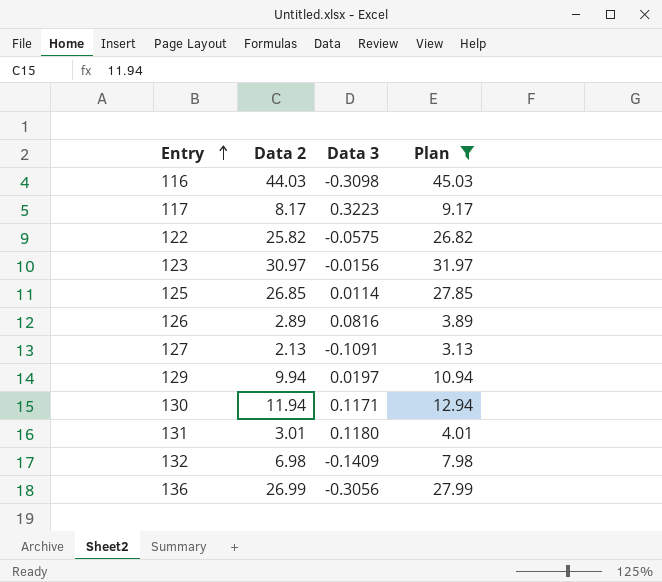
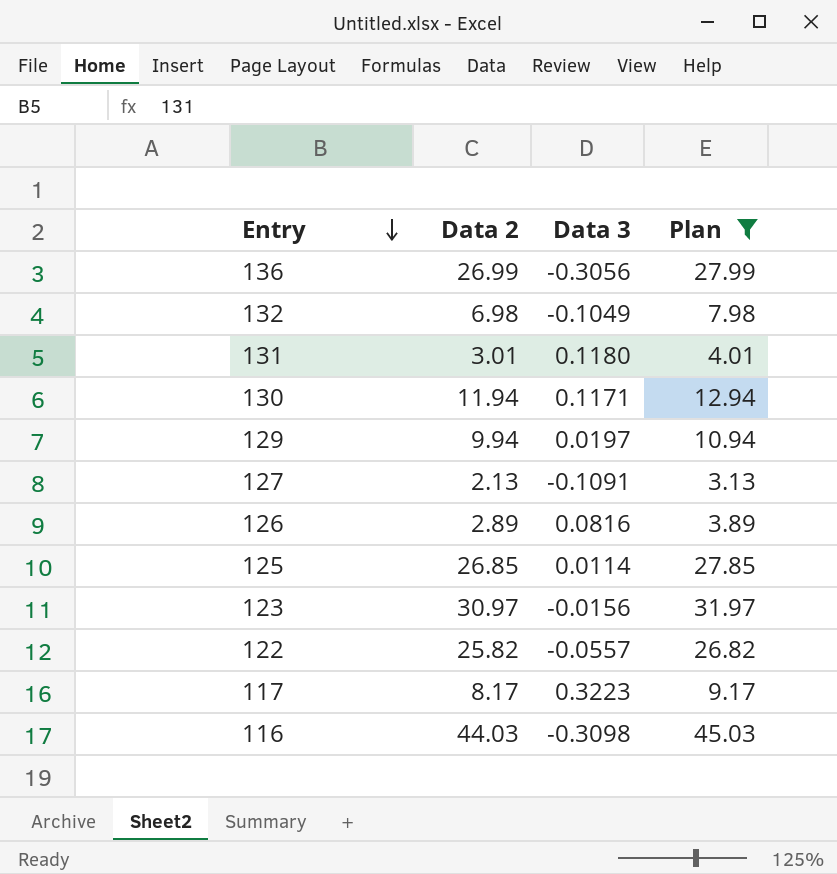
row order: Entry ascending -> Entry descending
132 | Data 3: -0.1409 -> -0.1049
122 | Data 3: -0.0575 -> -0.0557

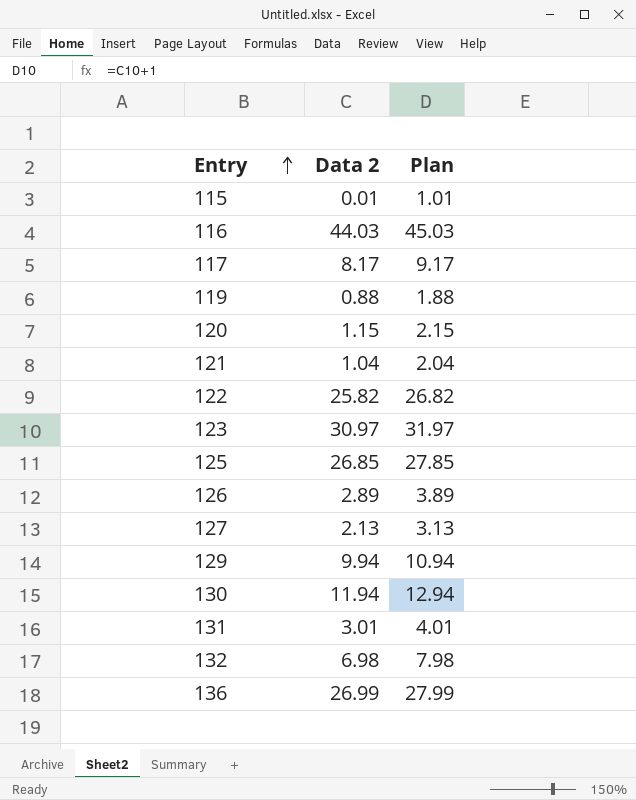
filter: Plan >= 3.13 -> none
row order: Entry descending -> Entry ascending
column Data 3 | position: 3 -> none

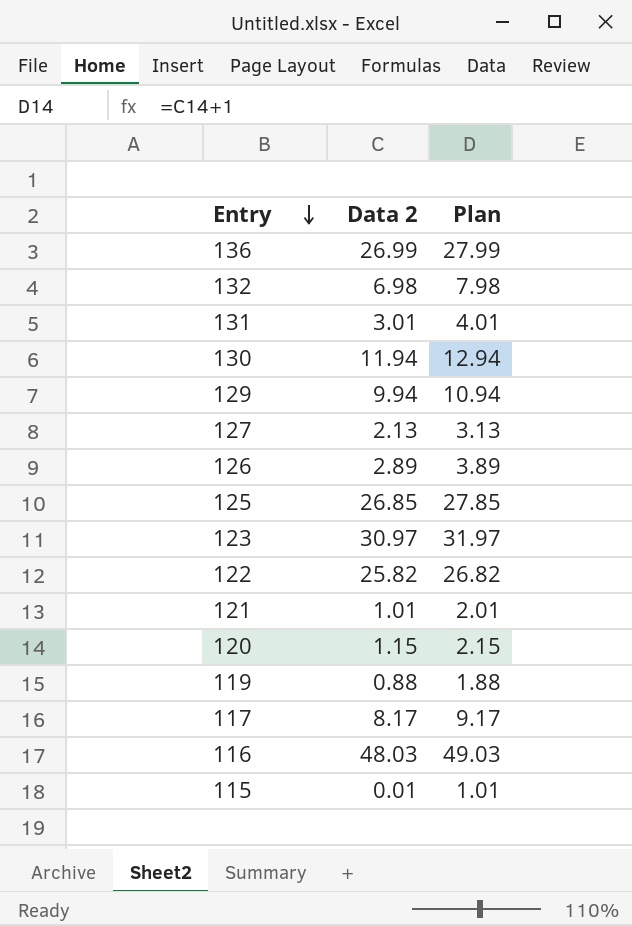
row order: Entry ascending -> Entry descending
121 | Data 2: 1.04 -> 1.01
121 | Plan: 2.04 -> 2.01
116 | Data 2: 44.03 -> 48.03
116 | Plan: 45.03 -> 49.03

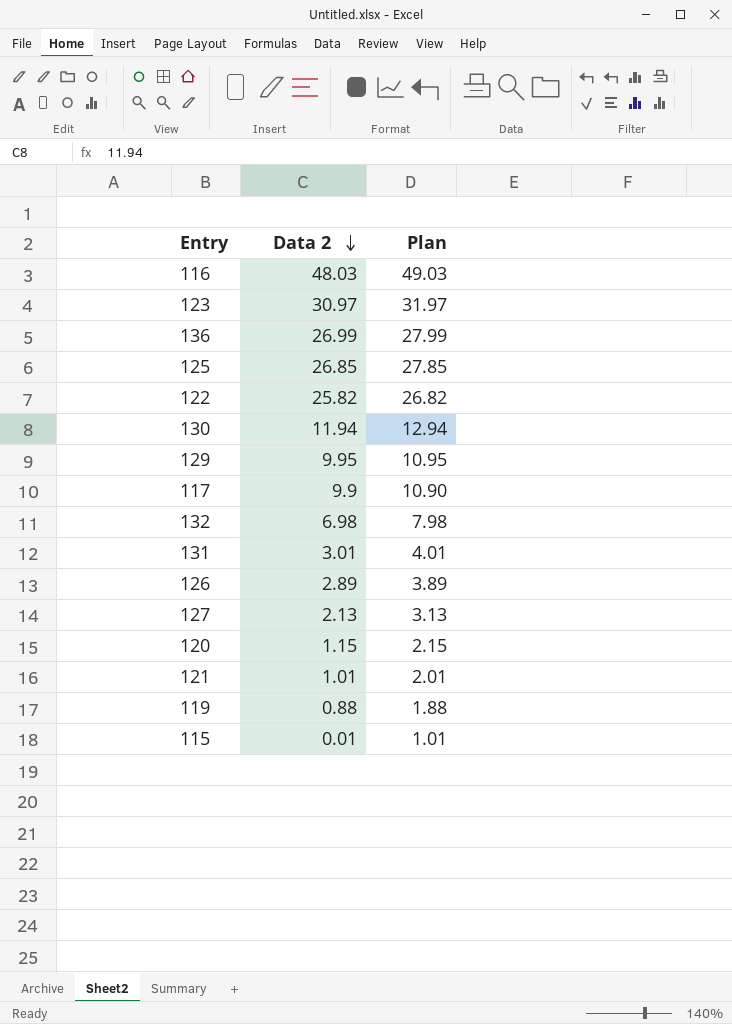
row order: Entry descending -> Data 2 descending
129 | Data 2: 9.94 -> 9.95
129 | Plan: 10.94 -> 10.95
117 | Data 2: 8.17 -> 9.9
117 | Plan: 9.17 -> 10.90

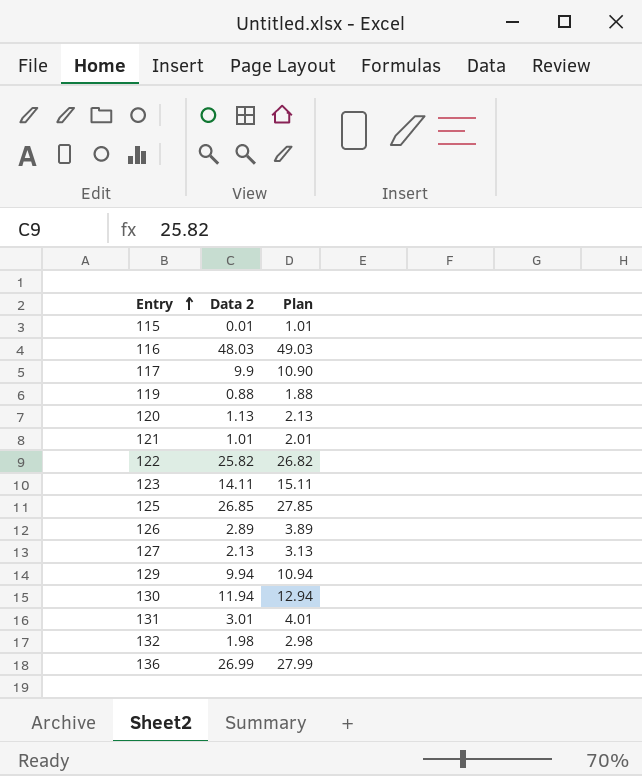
row order: Data 2 descending -> Entry ascending
120 | Data 2: 1.15 -> 1.13
120 | Plan: 2.15 -> 2.13
123 | Data 2: 30.97 -> 14.11
123 | Plan: 31.97 -> 15.11
129 | Data 2: 9.95 -> 9.94
129 | Plan: 10.95 -> 10.94
132 | Data 2: 6.98 -> 1.98
132 | Plan: 7.98 -> 2.98

